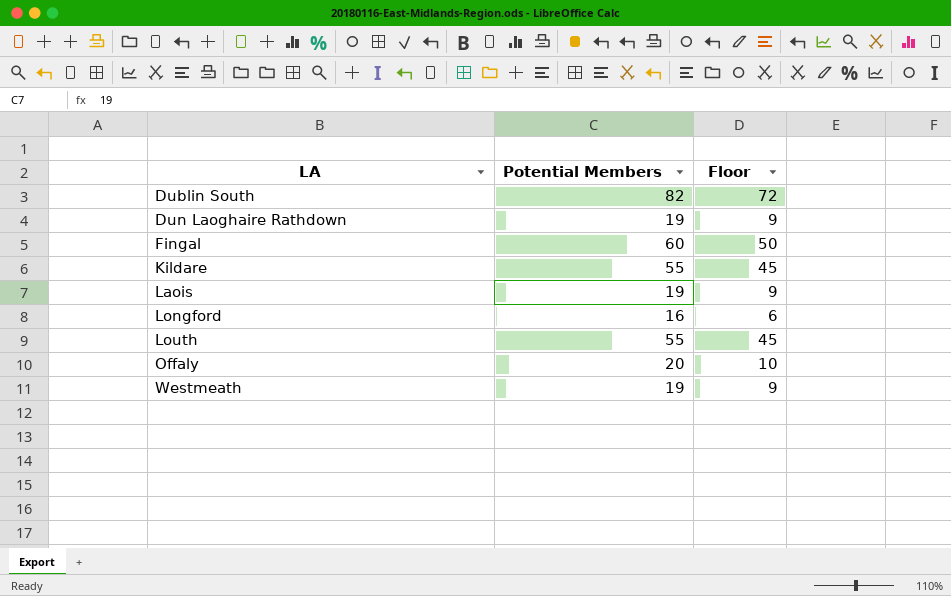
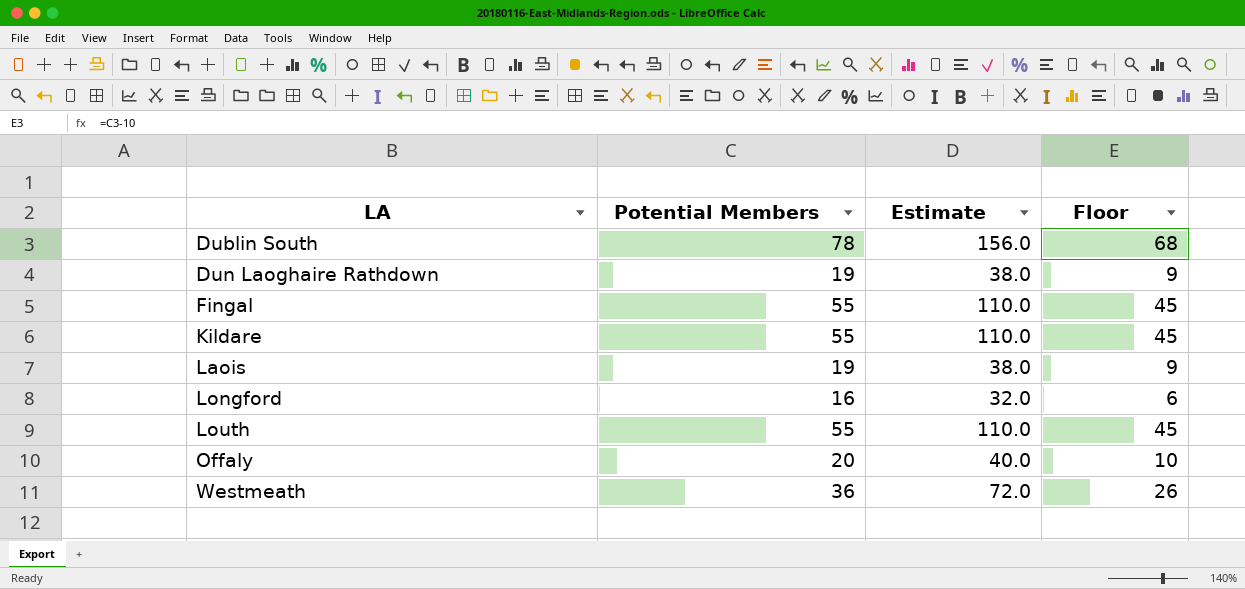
column Estimate | formula: none -> [Potential Members] * 2
Dublin South | Potential Members: 82 -> 78
Dublin South | Floor: 72 -> 68
Fingal | Potential Members: 60 -> 55
Fingal | Floor: 50 -> 45
Westmeath | Potential Members: 19 -> 36
Westmeath | Floor: 9 -> 26

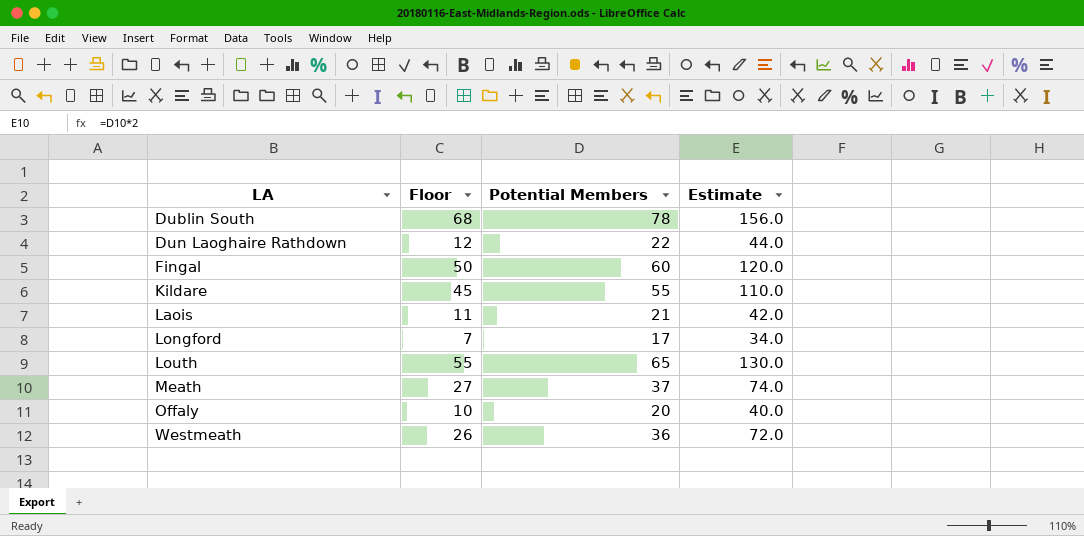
column Floor | position: 4 -> 2
Dun Laoghaire Rathdown | Floor: 9 -> 12
Dun Laoghaire Rathdown | Potential Members: 19 -> 22
Dun Laoghaire Rathdown | Estimate: 38.0 -> 44.0
Fingal | Floor: 45 -> 50
Fingal | Potential Members: 55 -> 60
Fingal | Estimate: 110.0 -> 120.0
Laois | Floor: 9 -> 11
Laois | Potential Members: 19 -> 21
Laois | Estimate: 38.0 -> 42.0
Longford | Floor: 6 -> 7
Longford | Potential Members: 16 -> 17
Longford | Estimate: 32.0 -> 34.0
Louth | Floor: 45 -> 55
Louth | Potential Members: 55 -> 65
Louth | Estimate: 110.0 -> 130.0
row Meath: none -> 27 | 37 | 74.0

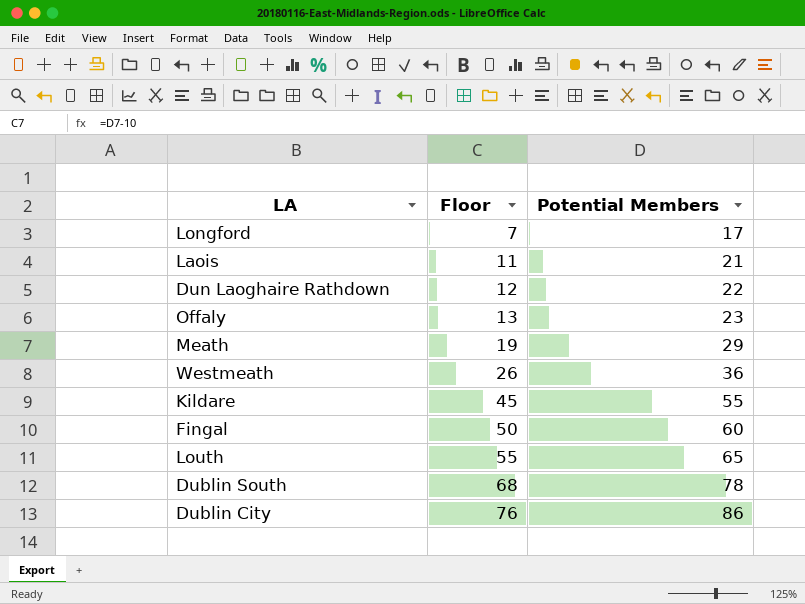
row order: LA ascending -> Floor ascending
column Estimate | formula: [Potential Members] * 2 -> none
Offaly | Floor: 10 -> 13
Offaly | Potential Members: 20 -> 23
Meath | Floor: 27 -> 19
Meath | Potential Members: 37 -> 29
row Dublin City: none -> 76 | 86

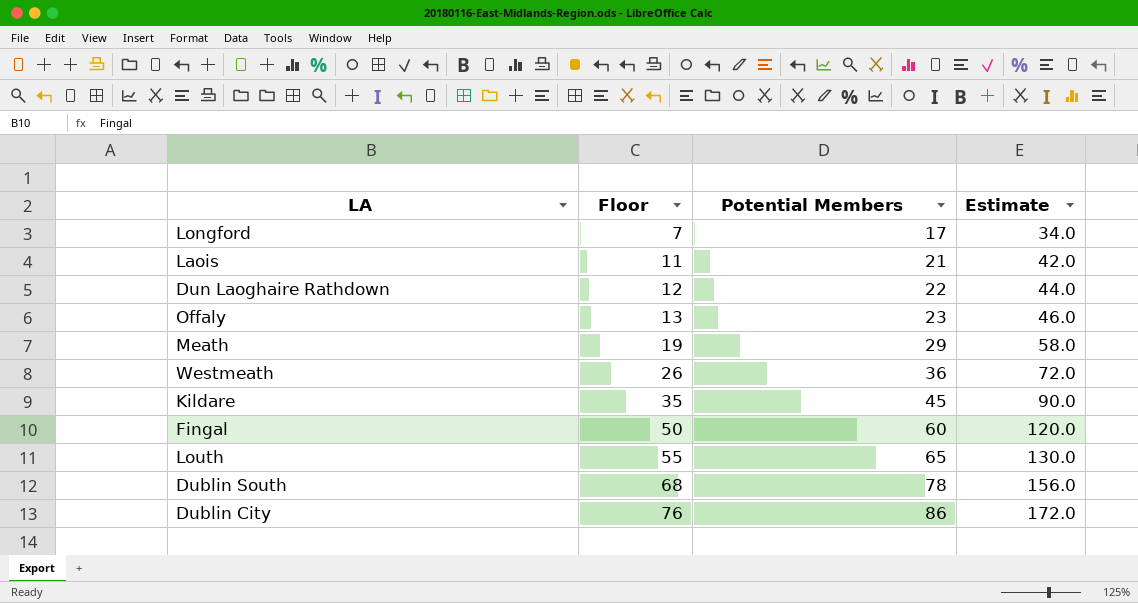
column Estimate | formula: none -> [Potential Members] * 2
Kildare | Floor: 45 -> 35
Kildare | Potential Members: 55 -> 45

